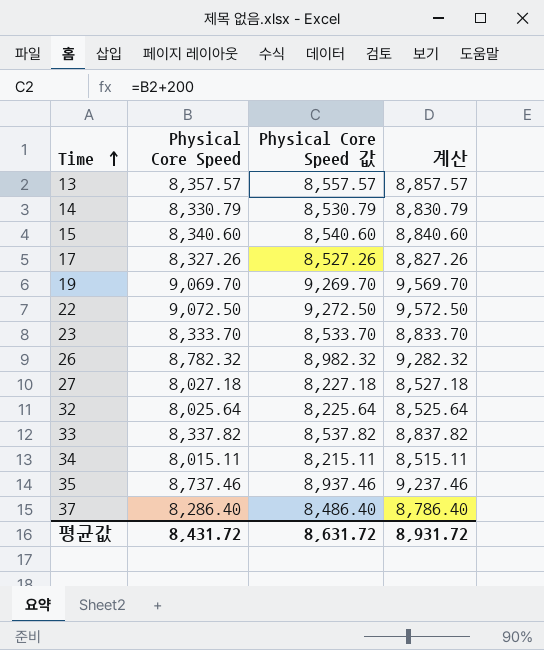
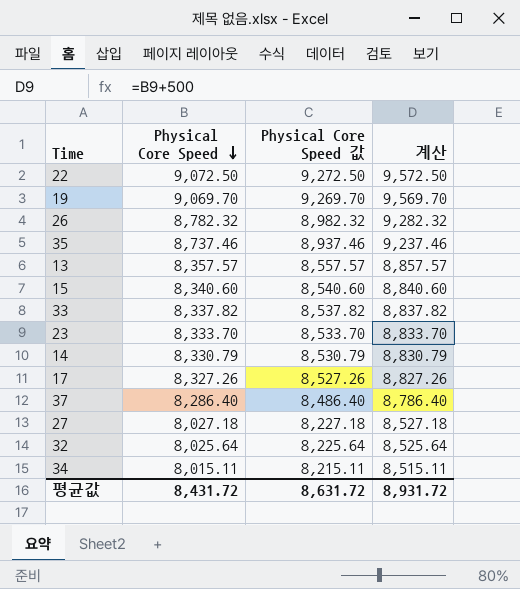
row order: Time ascending -> Physical Core Speed descending

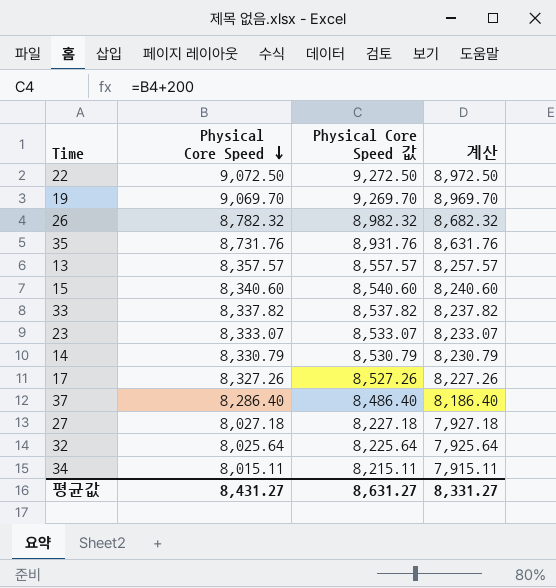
column 계산 | formula: [Physical Core Speed] + 500 -> [Physical Core Speed] - 100
35 | Physical Core Speed: 8,737.46 -> 8,731.76
35 | Physical Core Speed 값: 8,937.46 -> 8,931.76
23 | Physical Core Speed: 8,333.70 -> 8,333.07
23 | Physical Core Speed 값: 8,533.70 -> 8,533.07
평균값 | Physical Core Speed: 8,431.72 -> 8,431.27
평균값 | Physical Core Speed 값: 8,631.72 -> 8,631.27
평균값 | 계산: 8,931.72 -> 8,331.27

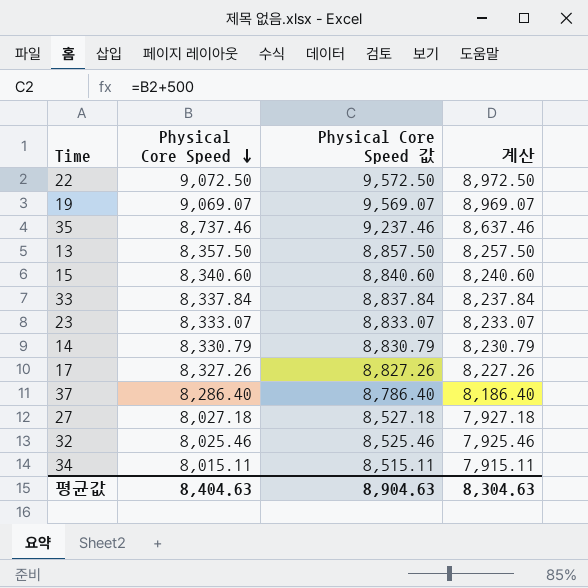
column Physical Core Speed 값 | formula: [Physical Core Speed] + 200 -> [Physical Core Speed] + 500
row 26: 8,782.32 | 8,982.32 | 8,682.32 -> none
19 | Physical Core Speed: 9,069.70 -> 9,069.07
19 | 계산: 8,969.70 -> 8,969.07
35 | Physical Core Speed: 8,731.76 -> 8,737.46
35 | 계산: 8,631.76 -> 8,637.46
13 | Physical Core Speed: 8,357.57 -> 8,357.50
13 | 계산: 8,257.57 -> 8,257.50
33 | Physical Core Speed: 8,337.82 -> 8,337.84
33 | 계산: 8,237.82 -> 8,237.84
32 | Physical Core Speed: 8,025.64 -> 8,025.46
32 | 계산: 7,925.64 -> 7,925.46
평균값 | Physical Core Speed: 8,431.27 -> 8,404.63
평균값 | Physical Core Speed 값: 8,631.27 -> 8,904.63
평균값 | 계산: 8,331.27 -> 8,304.63

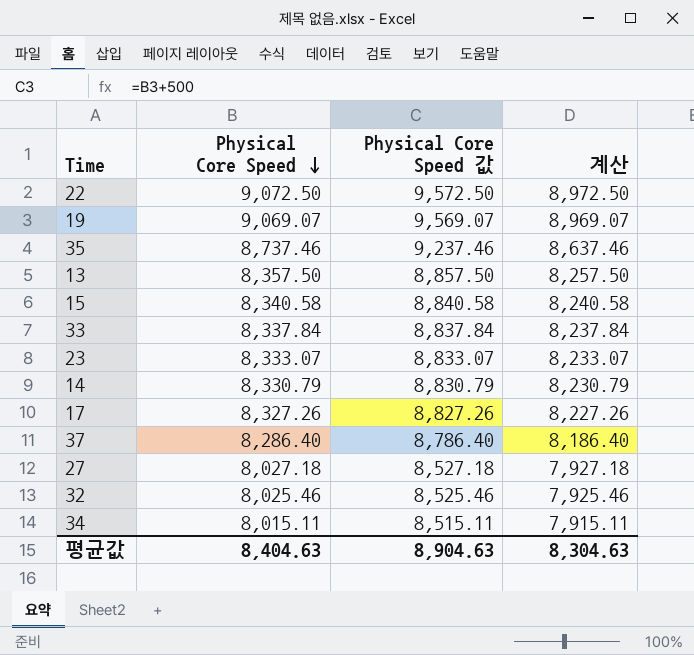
15 | Physical Core Speed: 8,340.60 -> 8,340.58
15 | Physical Core Speed 값: 8,840.60 -> 8,840.58
15 | 계산: 8,240.60 -> 8,240.58

